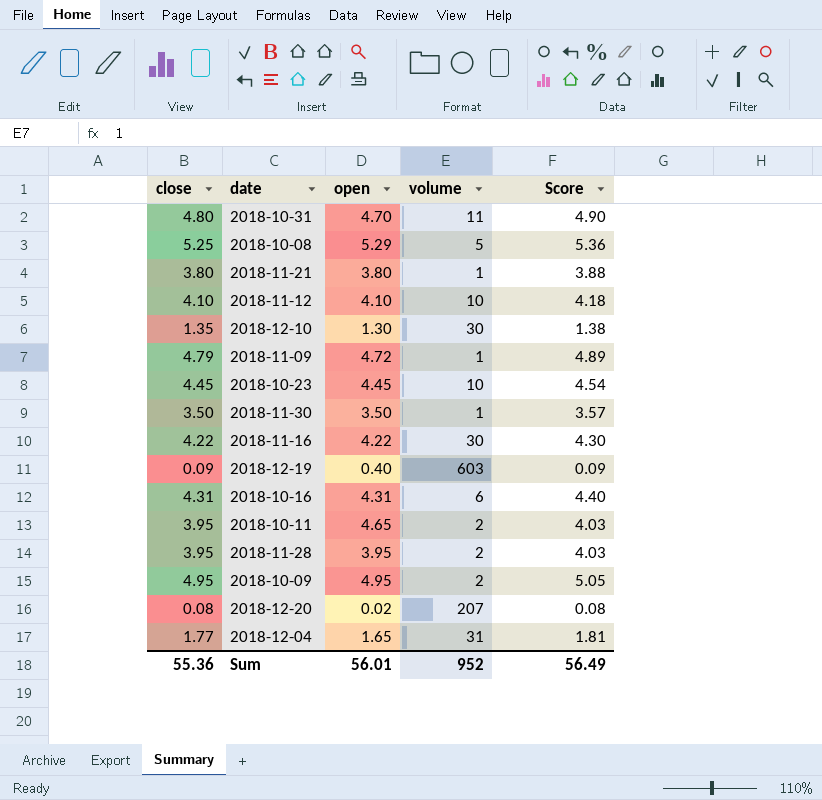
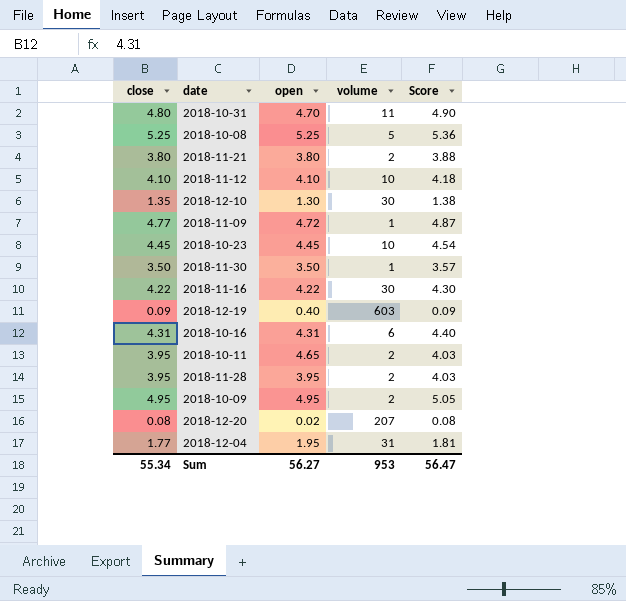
2018-10-08 | open: 5.29 -> 5.25
2018-11-21 | volume: 1 -> 2
2018-11-09 | close: 4.79 -> 4.77
2018-11-09 | Score: 4.89 -> 4.87
2018-12-04 | open: 1.65 -> 1.95
Sum | close: 55.36 -> 55.34
Sum | open: 56.01 -> 56.27
Sum | volume: 952 -> 953
Sum | Score: 56.49 -> 56.47

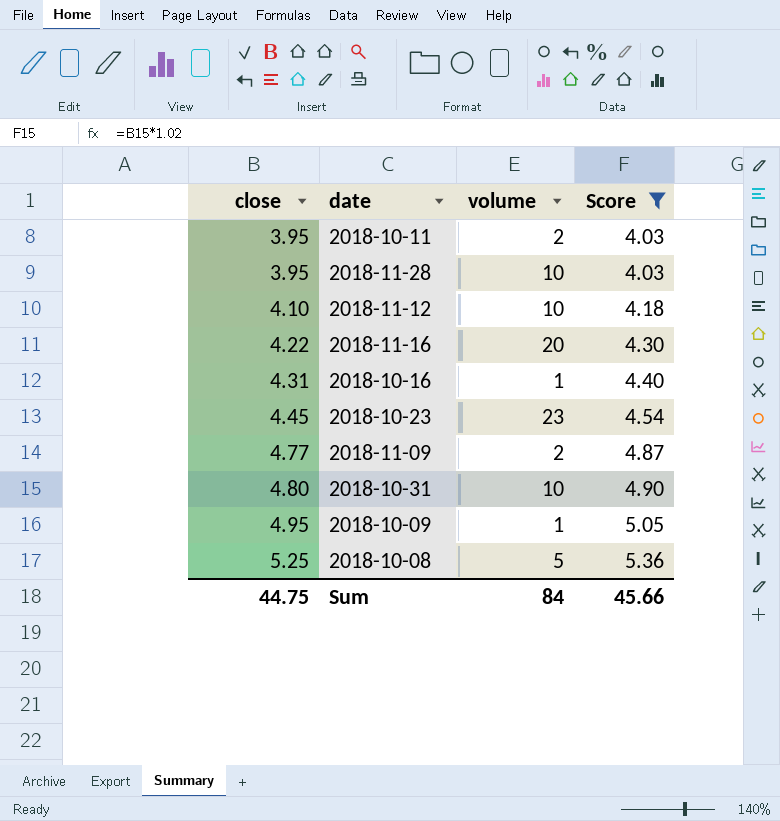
filter: none -> Score >= 4.03
row order: none -> close ascending
column open | position: 3 -> none
2018-11-28 | volume: 2 -> 10
2018-11-16 | volume: 30 -> 20
2018-10-16 | volume: 6 -> 1
2018-10-23 | volume: 10 -> 23
2018-11-09 | volume: 1 -> 2
2018-10-31 | volume: 11 -> 10
2018-10-09 | volume: 2 -> 1
Sum | close: 55.34 -> 44.75
Sum | volume: 953 -> 84
Sum | Score: 56.47 -> 45.66

